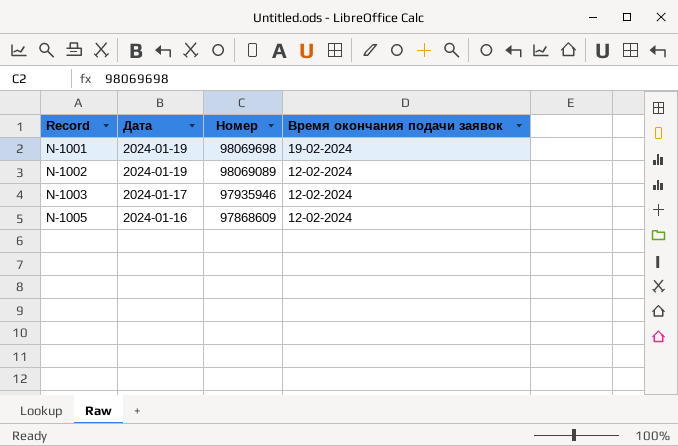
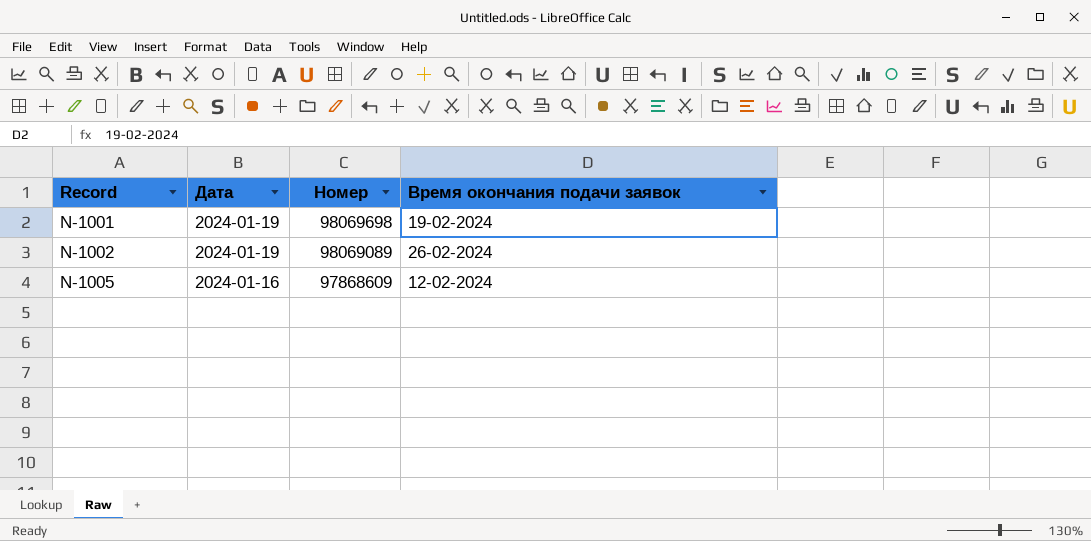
row N-1003: 2024-01-17 | 97935946 | 12-02-2024 -> none
N-1002 | Время окончания подачи заявок: 12-02-2024 -> 26-02-2024

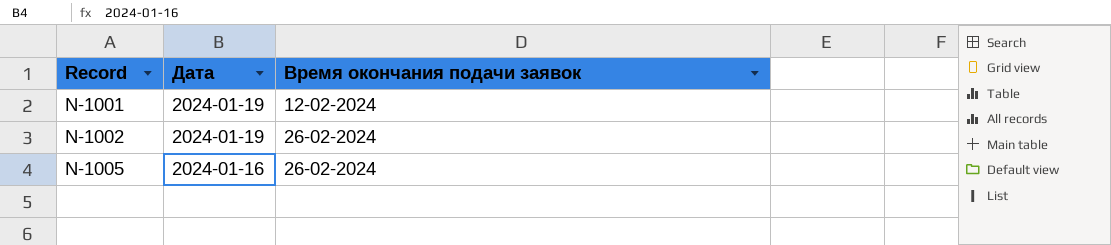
column Номер | position: 3 -> none
N-1001 | Время окончания подачи заявок: 19-02-2024 -> 12-02-2024
N-1005 | Время окончания подачи заявок: 12-02-2024 -> 26-02-2024

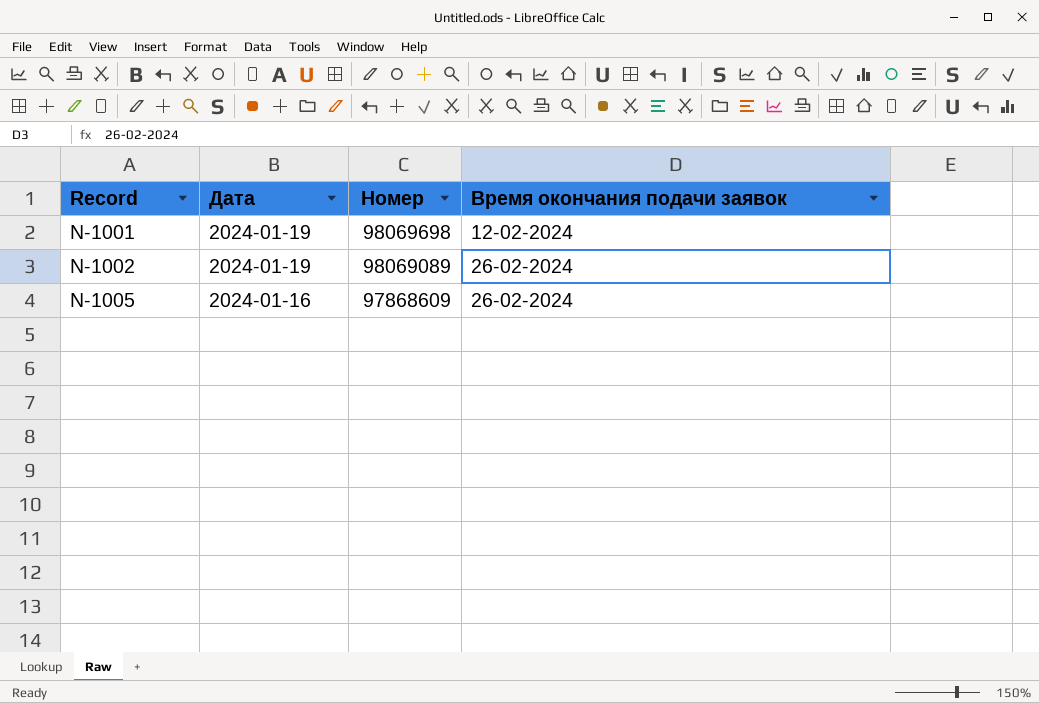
column Номер | position: none -> 3

